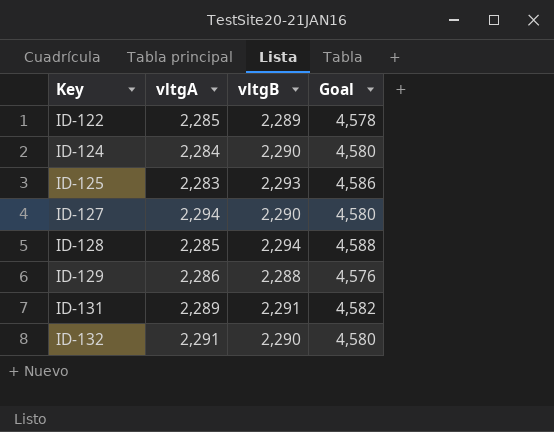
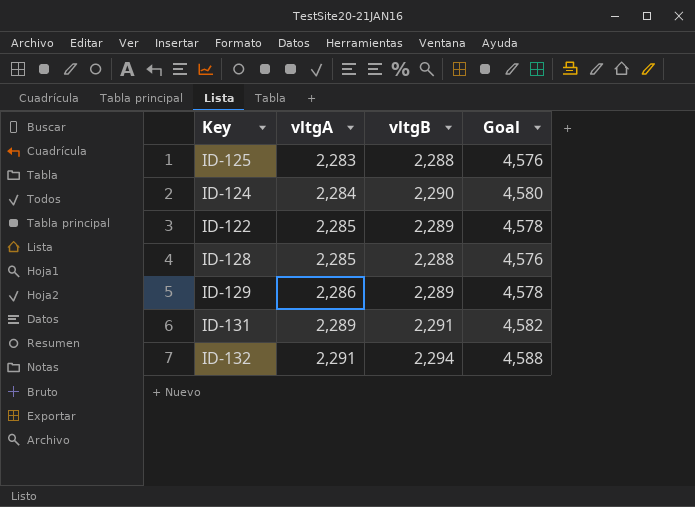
row order: Key ascending -> vltgA ascending
row ID-127: 2,294 | 2,290 | 4,580 -> none
ID-125 | vltgB: 2,293 -> 2,288
ID-125 | Goal: 4,586 -> 4,576
ID-128 | vltgB: 2,294 -> 2,288
ID-128 | Goal: 4,588 -> 4,576
ID-129 | vltgB: 2,288 -> 2,289
ID-129 | Goal: 4,576 -> 4,578
ID-132 | vltgB: 2,290 -> 2,294
ID-132 | Goal: 4,580 -> 4,588

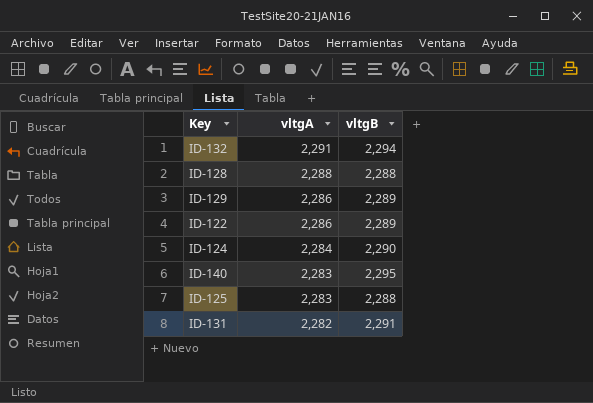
row order: vltgA ascending -> vltgA descending
column Goal | formula: [vltgB] * 2 -> none
ID-128 | vltgA: 2,285 -> 2,288
ID-122 | vltgA: 2,285 -> 2,286
row ID-140: none -> 2,283 | 2,295
ID-131 | vltgA: 2,289 -> 2,282

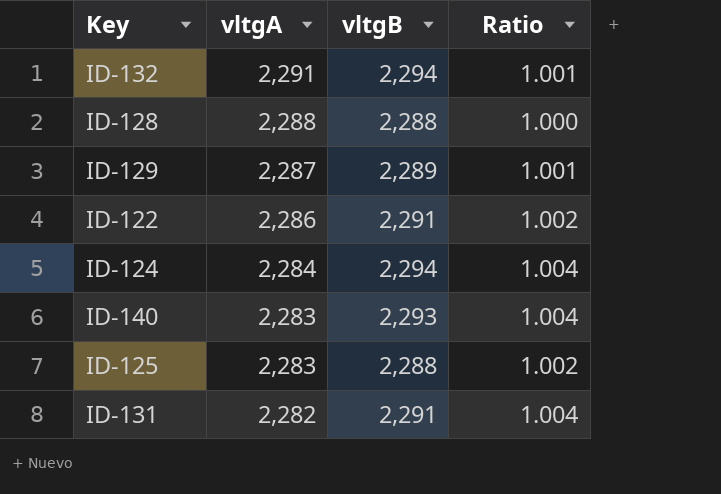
column Ratio | formula: none -> [vltgB] / [vltgA]
ID-129 | vltgA: 2,286 -> 2,287
ID-122 | vltgB: 2,289 -> 2,291
ID-124 | vltgB: 2,290 -> 2,294
ID-140 | vltgB: 2,295 -> 2,293

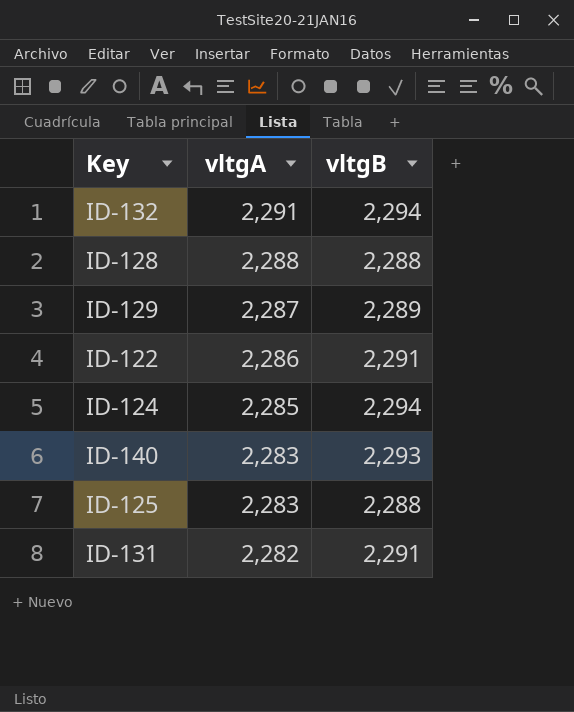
column Ratio | formula: [vltgB] / [vltgA] -> none
ID-124 | vltgA: 2,284 -> 2,285

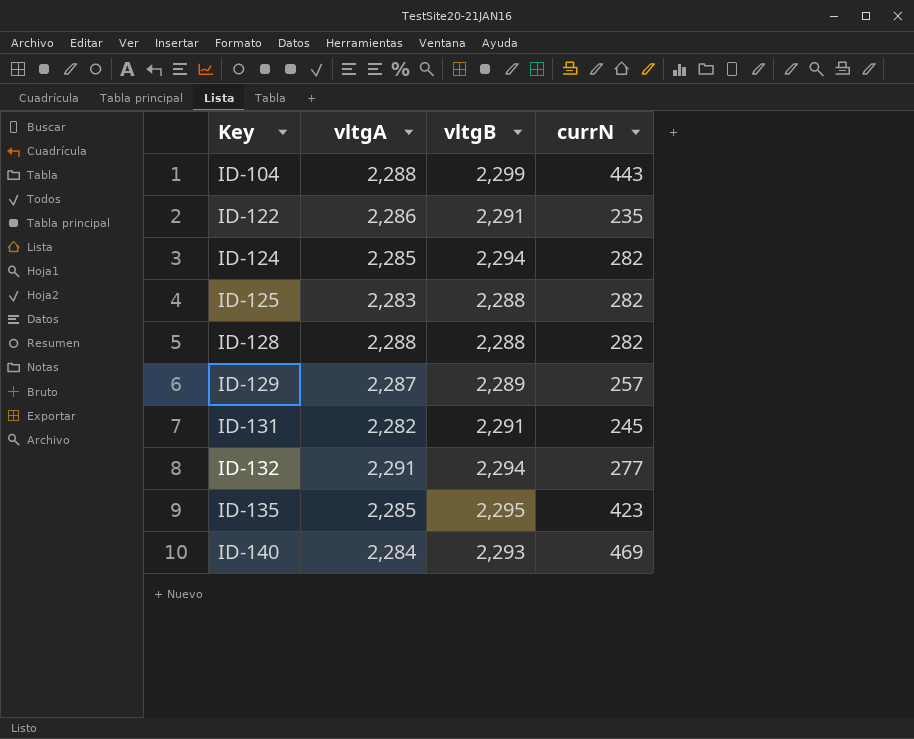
row order: vltgA descending -> Key ascending
column currN | position: none -> 4
row ID-104: none -> 2,288 | 2,299 | 443
row ID-135: none -> 2,285 | 2,295 | 423
ID-140 | vltgA: 2,283 -> 2,284

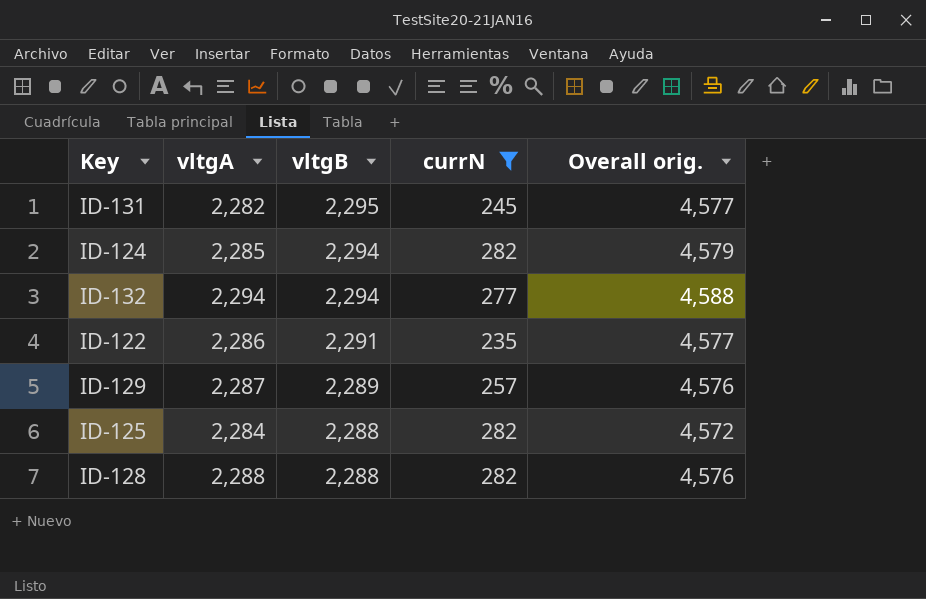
filter: none -> currN <= 282
row order: Key ascending -> vltgB descending
column Overall orig. | formula: none -> [vltgA] + [vltgB]
ID-131 | vltgB: 2,291 -> 2,295
ID-132 | vltgA: 2,291 -> 2,294
ID-125 | vltgA: 2,283 -> 2,284

